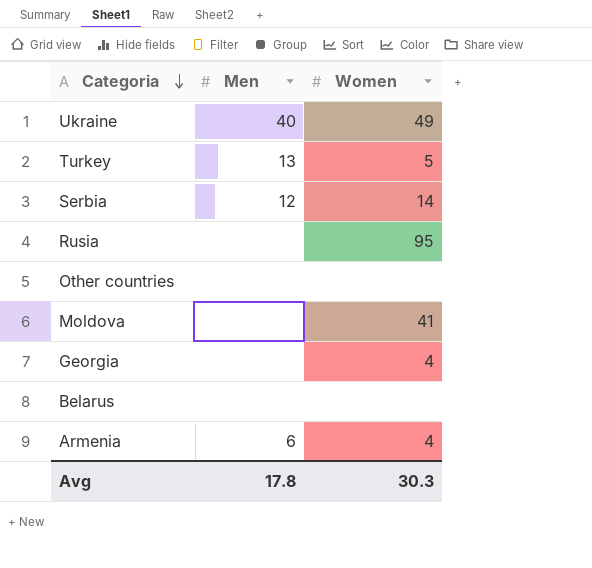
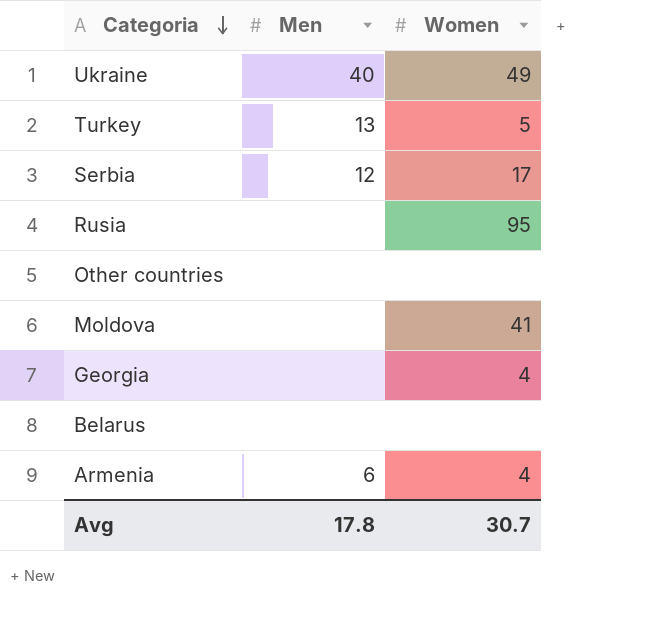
Serbia | Women: 14 -> 17
Avg | Women: 30.3 -> 30.7

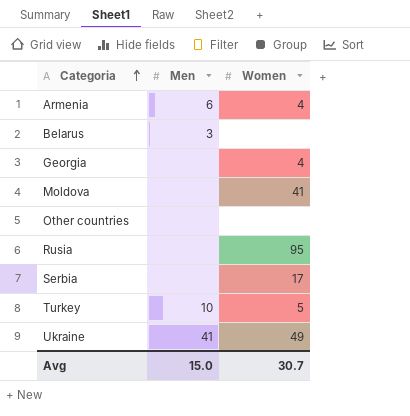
row order: Categoria descending -> Categoria ascending
Belarus | Men: none -> 3
Serbia | Men: 12 -> none
Turkey | Men: 13 -> 10
Ukraine | Men: 40 -> 41
Avg | Men: 17.8 -> 15.0

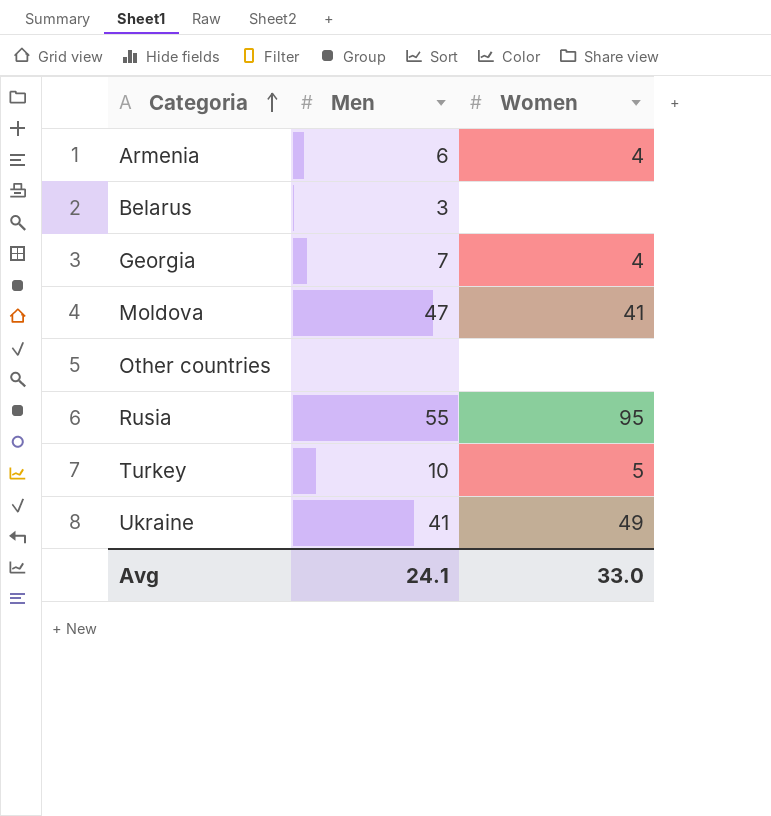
row Serbia: none | 17 -> none
Georgia | Men: none -> 7
Moldova | Men: none -> 47
Rusia | Men: none -> 55
Avg | Men: 15.0 -> 24.1
Avg | Women: 30.7 -> 33.0

